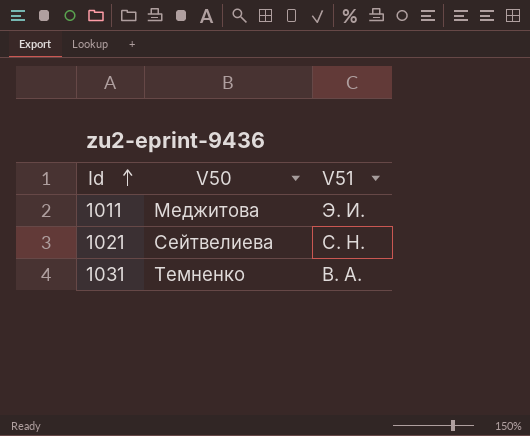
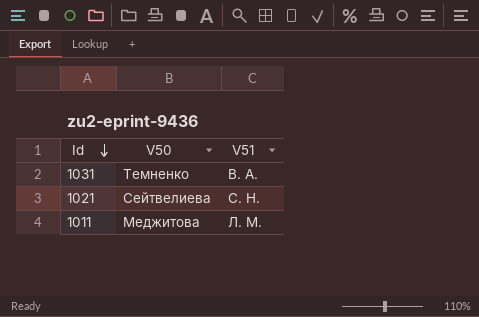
row order: Id ascending -> Id descending
1011 | V51: Э. И. -> Л. М.

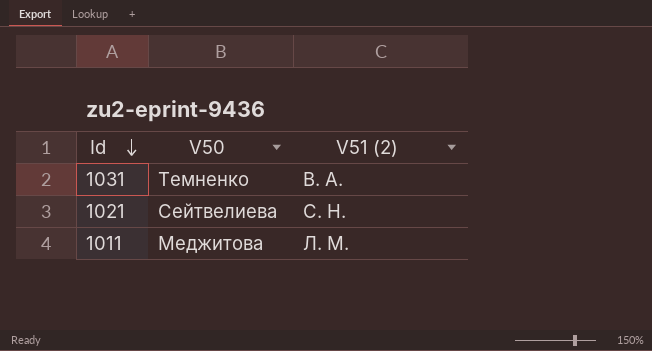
column name: V51 -> V51 (2)

